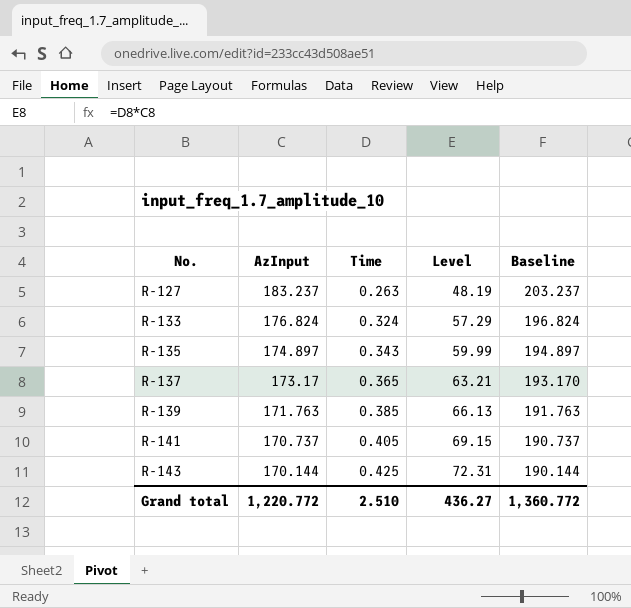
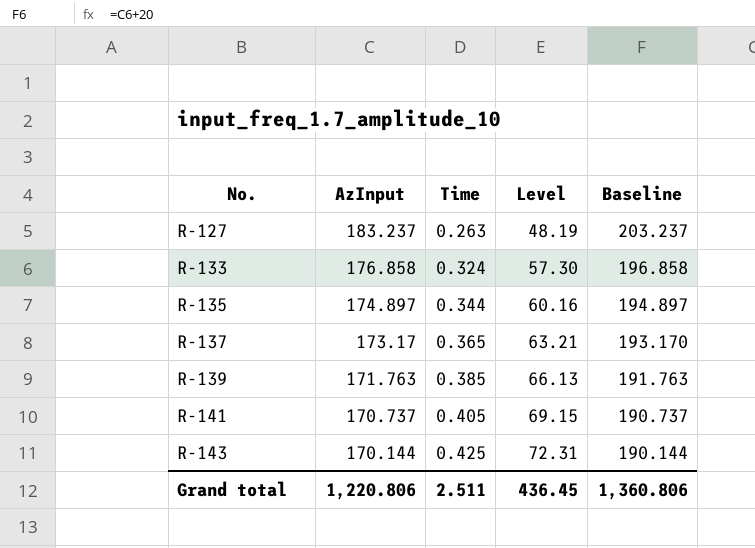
R-133 | AzInput: 176.824 -> 176.858
R-133 | Level: 57.29 -> 57.30
R-133 | Baseline: 196.824 -> 196.858
R-135 | Time: 0.343 -> 0.344
R-135 | Level: 59.99 -> 60.16
Grand total | AzInput: 1,220.772 -> 1,220.806
Grand total | Time: 2.510 -> 2.511
Grand total | Level: 436.27 -> 436.45
Grand total | Baseline: 1,360.772 -> 1,360.806

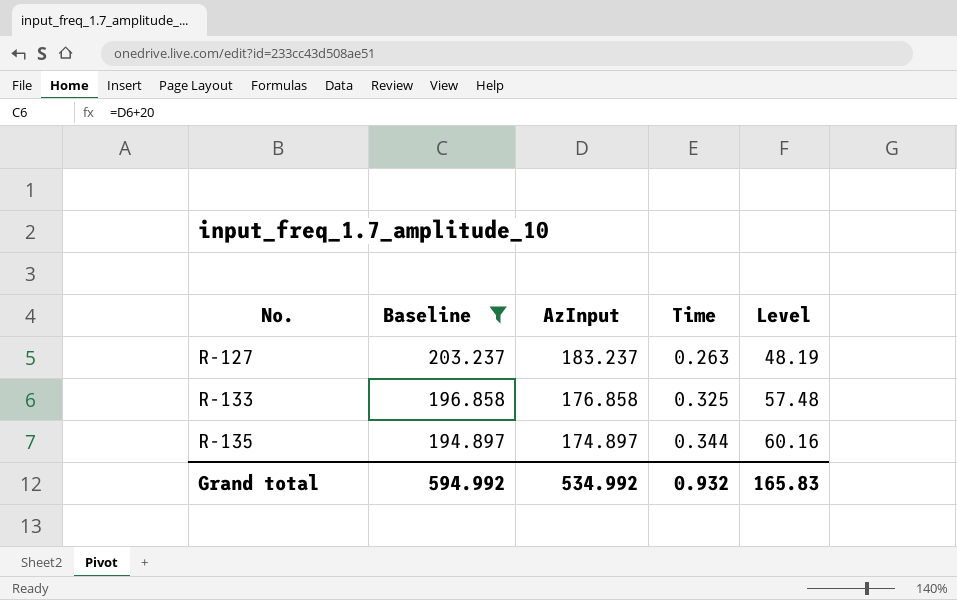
filter: none -> Baseline >= 194.897
column Baseline | position: 5 -> 2
R-133 | Time: 0.324 -> 0.325
R-133 | Level: 57.30 -> 57.48
Grand total | Baseline: 1,360.806 -> 594.992
Grand total | AzInput: 1,220.806 -> 534.992
Grand total | Time: 2.511 -> 0.932
Grand total | Level: 436.45 -> 165.83

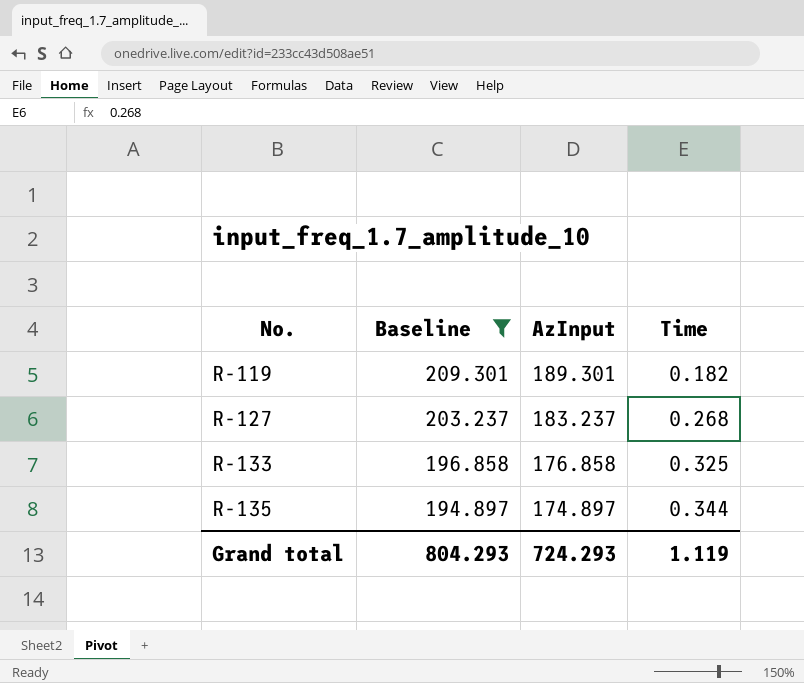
column Level | formula: [AzInput] * [Time] -> none
row R-119: none -> 209.301 | 189.301 | 0.182
R-127 | Time: 0.263 -> 0.268
Grand total | Baseline: 594.992 -> 804.293
Grand total | AzInput: 534.992 -> 724.293
Grand total | Time: 0.932 -> 1.119

